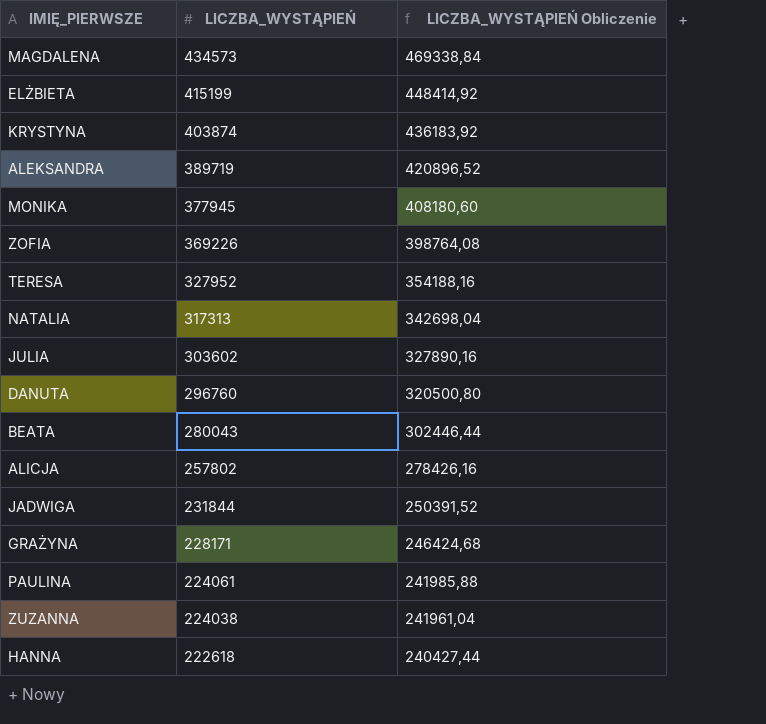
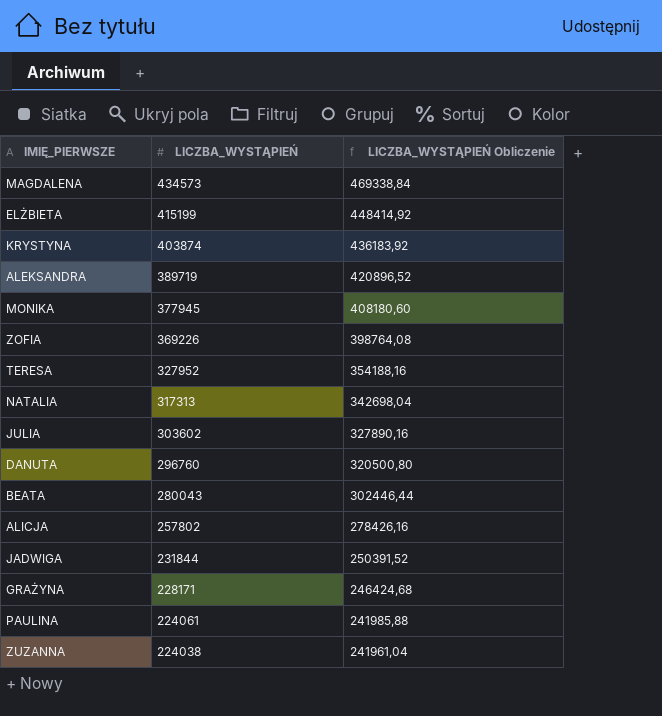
row HANNA: 222618 | 240427,44 -> none

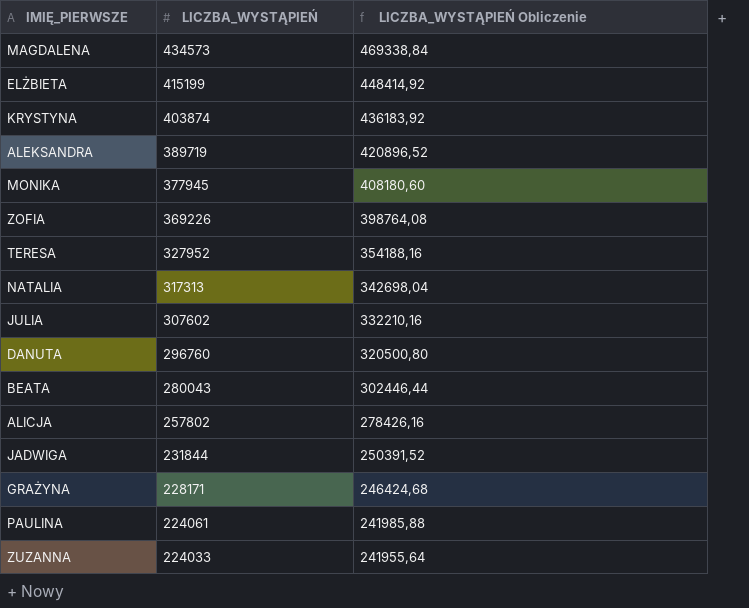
JULIA | LICZBA_WYSTĄPIEŃ: 303602 -> 307602
JULIA | LICZBA_WYSTĄPIEŃ Obliczenie: 327890,16 -> 332210,16
ZUZANNA | LICZBA_WYSTĄPIEŃ: 224038 -> 224033
ZUZANNA | LICZBA_WYSTĄPIEŃ Obliczenie: 241961,04 -> 241955,64

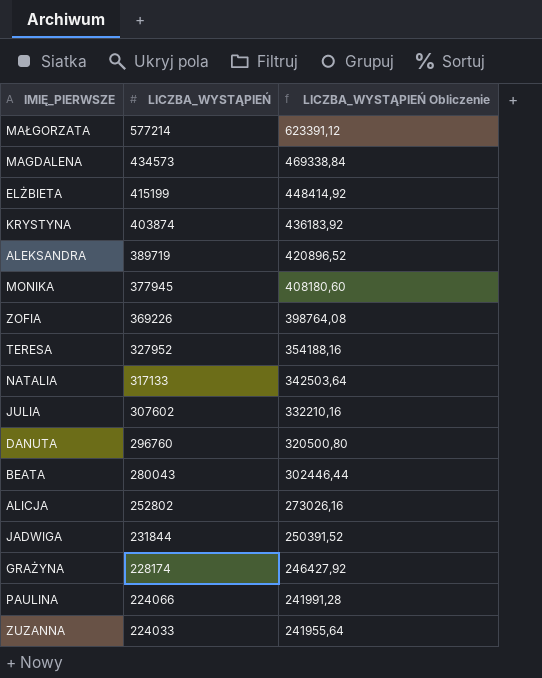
row MAŁGORZATA: none -> 577214 | 623391,12
NATALIA | LICZBA_WYSTĄPIEŃ: 317313 -> 317133
NATALIA | LICZBA_WYSTĄPIEŃ Obliczenie: 342698,04 -> 342503,64
ALICJA | LICZBA_WYSTĄPIEŃ: 257802 -> 252802
ALICJA | LICZBA_WYSTĄPIEŃ Obliczenie: 278426,16 -> 273026,16
GRAŻYNA | LICZBA_WYSTĄPIEŃ: 228171 -> 228174
GRAŻYNA | LICZBA_WYSTĄPIEŃ Obliczenie: 246424,68 -> 246427,92
PAULINA | LICZBA_WYSTĄPIEŃ: 224061 -> 224066
PAULINA | LICZBA_WYSTĄPIEŃ Obliczenie: 241985,88 -> 241991,28

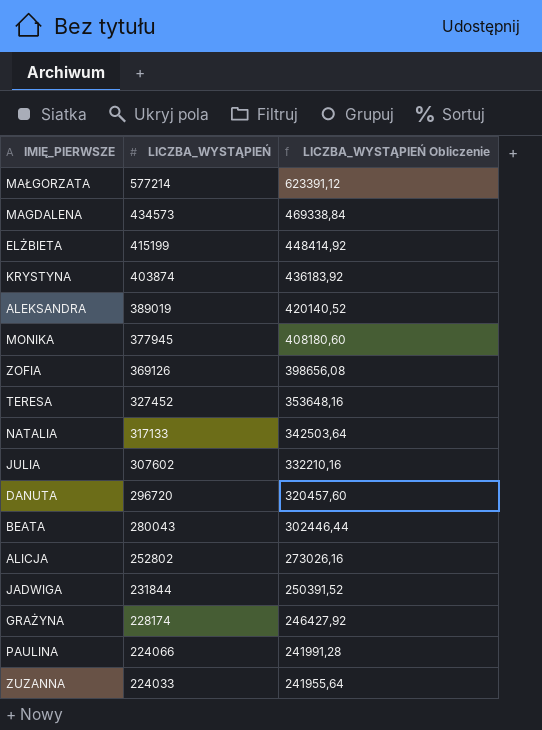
ALEKSANDRA | LICZBA_WYSTĄPIEŃ: 389719 -> 389019
ALEKSANDRA | LICZBA_WYSTĄPIEŃ Obliczenie: 420896,52 -> 420140,52
ZOFIA | LICZBA_WYSTĄPIEŃ: 369226 -> 369126
ZOFIA | LICZBA_WYSTĄPIEŃ Obliczenie: 398764,08 -> 398656,08
TERESA | LICZBA_WYSTĄPIEŃ: 327952 -> 327452
TERESA | LICZBA_WYSTĄPIEŃ Obliczenie: 354188,16 -> 353648,16
DANUTA | LICZBA_WYSTĄPIEŃ: 296760 -> 296720
DANUTA | LICZBA_WYSTĄPIEŃ Obliczenie: 320500,80 -> 320457,60

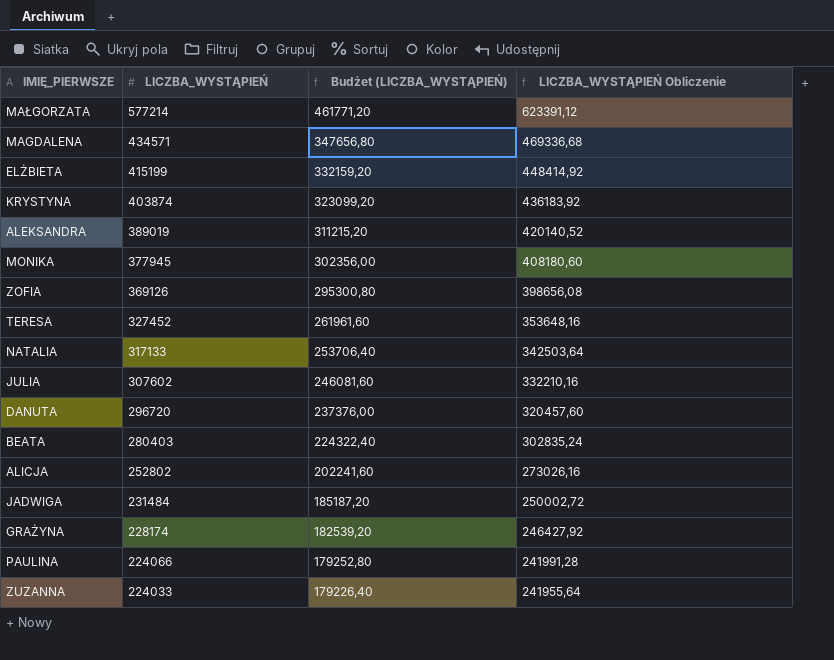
column Budżet (LICZBA_WYSTĄPIEŃ) | formula: none -> [LICZBA_WYSTĄPIEŃ] * 0,8
MAGDALENA | LICZBA_WYSTĄPIEŃ: 434573 -> 434571
MAGDALENA | LICZBA_WYSTĄPIEŃ Obliczenie: 469338,84 -> 469336,68
BEATA | LICZBA_WYSTĄPIEŃ: 280043 -> 280403
BEATA | LICZBA_WYSTĄPIEŃ Obliczenie: 302446,44 -> 302835,24
JADWIGA | LICZBA_WYSTĄPIEŃ: 231844 -> 231484
JADWIGA | LICZBA_WYSTĄPIEŃ Obliczenie: 250391,52 -> 250002,72

